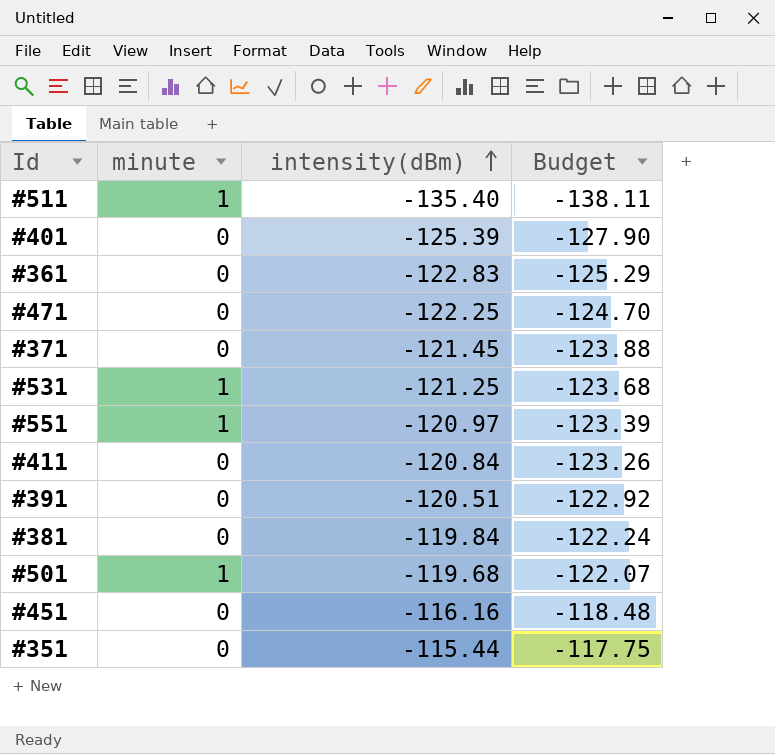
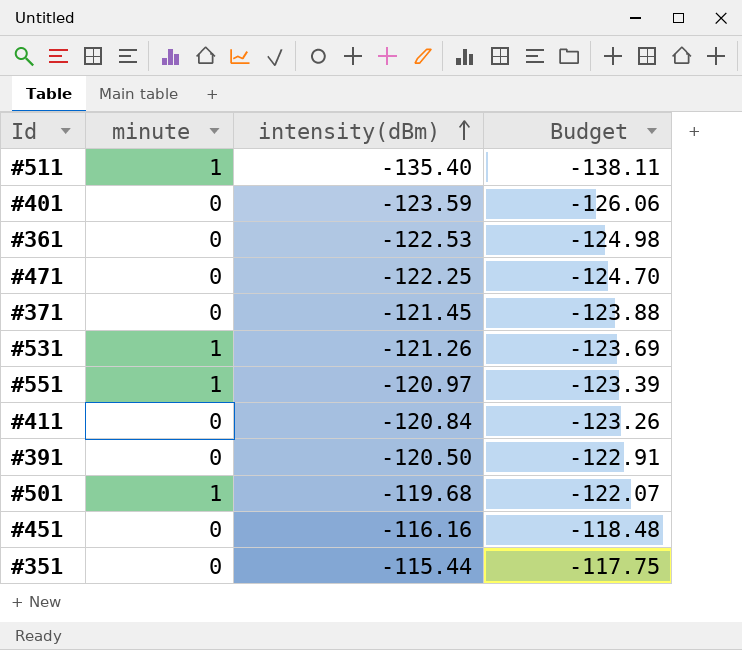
row #381: 0 | -119.84 | -122.24 -> none
#401 | intensity(dBm): -125.39 -> -123.59
#401 | Budget: -127.90 -> -126.06
#361 | intensity(dBm): -122.83 -> -122.53
#361 | Budget: -125.29 -> -124.98
#531 | intensity(dBm): -121.25 -> -121.26
#531 | Budget: -123.68 -> -123.69
#391 | intensity(dBm): -120.51 -> -120.50
#391 | Budget: -122.92 -> -122.91

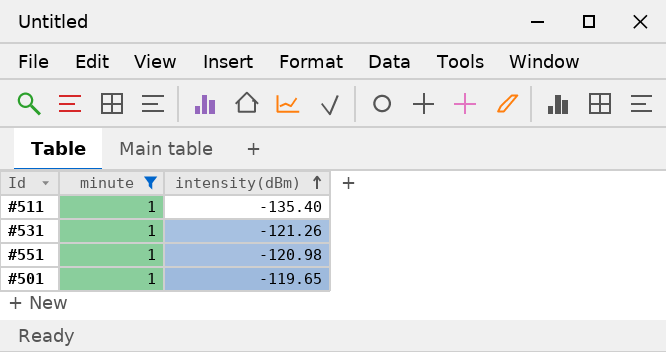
filter: none -> minute = 1
column Budget | formula: [intensity(dBm)] * 1.02 -> none
#551 | intensity(dBm): -120.97 -> -120.98
#501 | intensity(dBm): -119.68 -> -119.65

